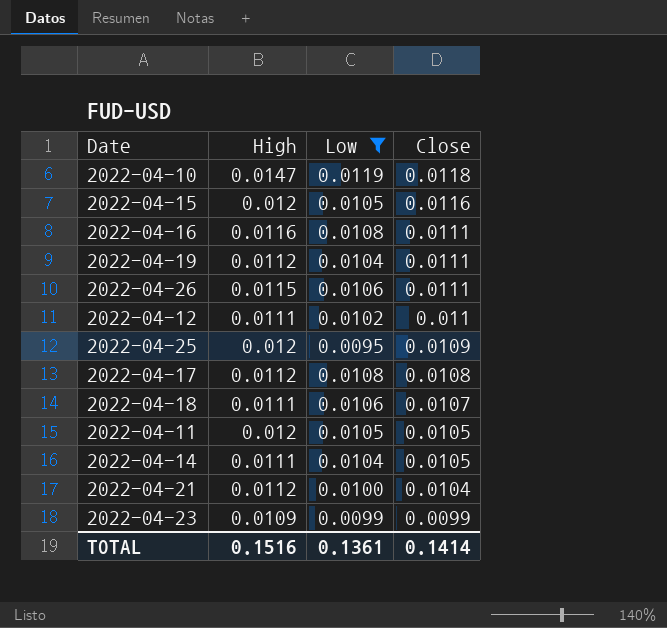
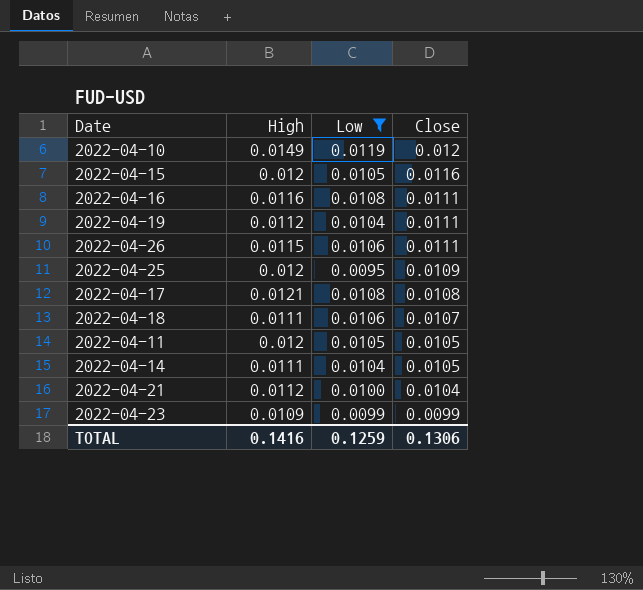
row 2022-04-12: 0.0111 | 0.0102 | 0.011 -> none
2022-04-10 | High: 0.0147 -> 0.0149
2022-04-10 | Close: 0.0118 -> 0.012
2022-04-17 | High: 0.0112 -> 0.0121
TOTAL | High: 0.1516 -> 0.1416
TOTAL | Low: 0.1361 -> 0.1259
TOTAL | Close: 0.1414 -> 0.1306

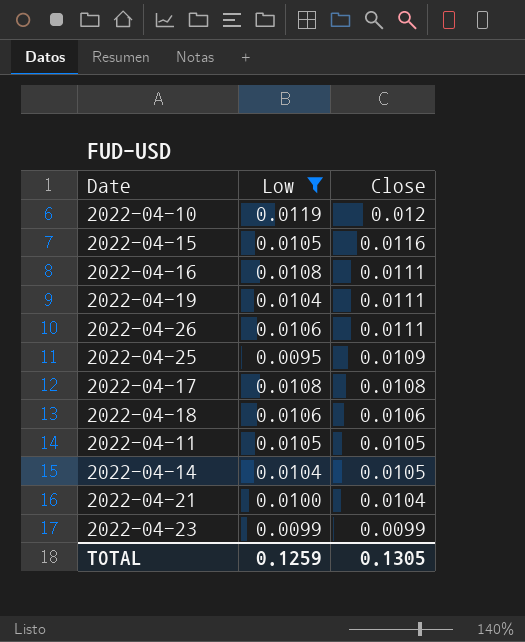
column High | position: 2 -> none
2022-04-18 | Close: 0.0107 -> 0.0106
TOTAL | Close: 0.1306 -> 0.1305

